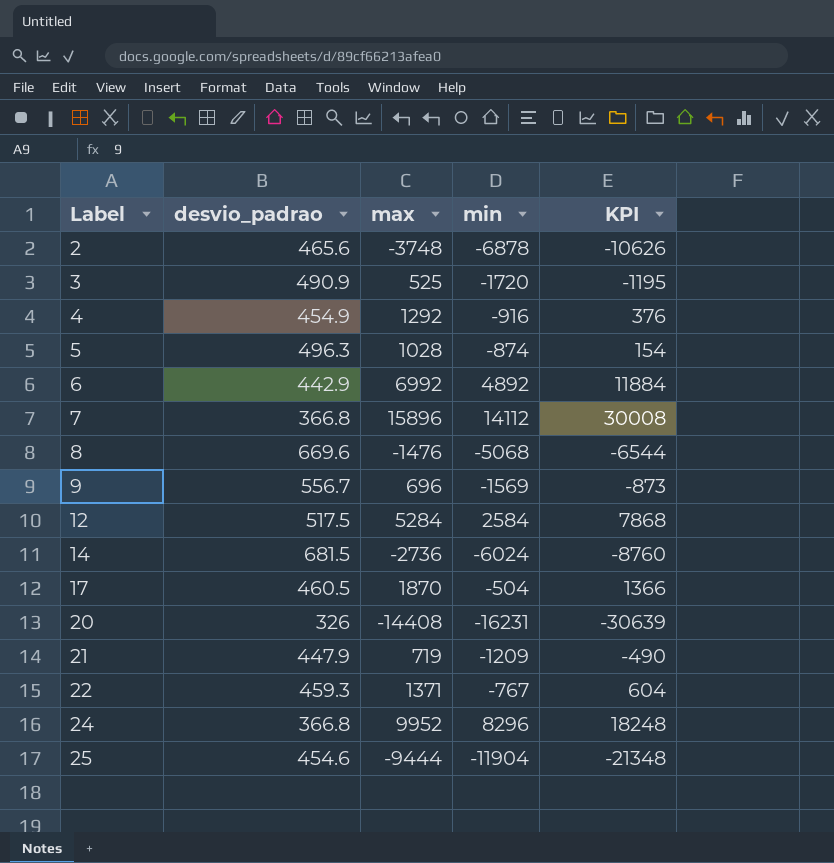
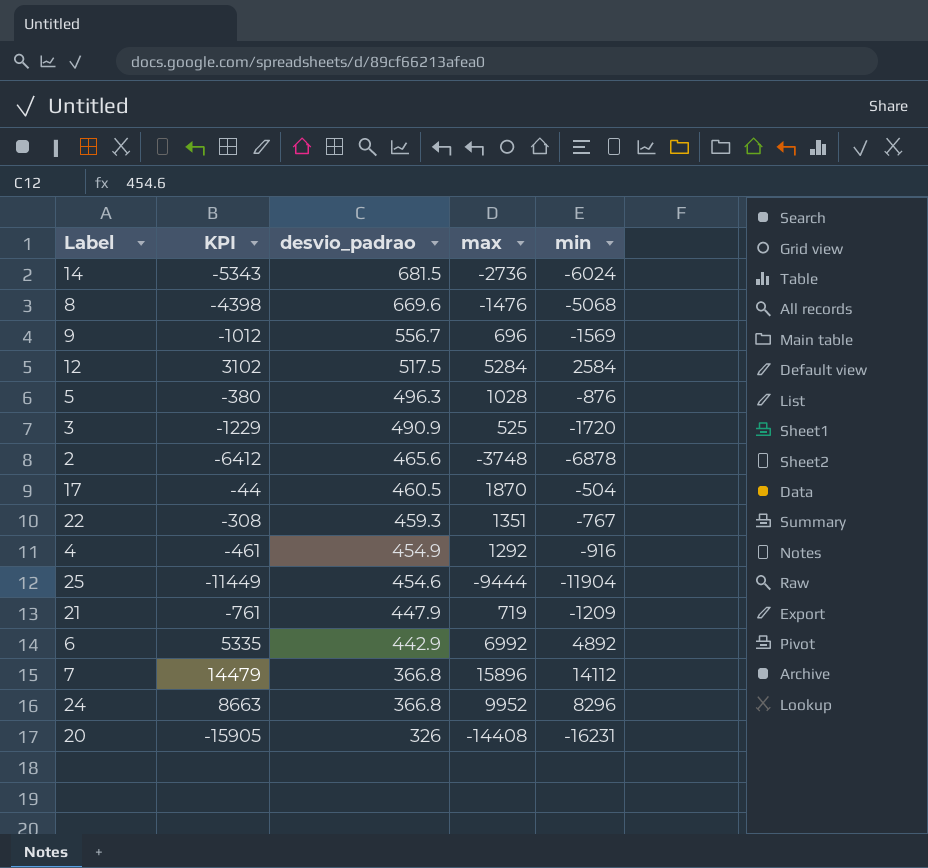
row order: Label ascending -> desvio_padrao descending
column KPI | formula: [max] + [min] -> [desvio_padrao] + [min]
column KPI | position: 5 -> 2
5 | min: -874 -> -876
22 | max: 1371 -> 1351

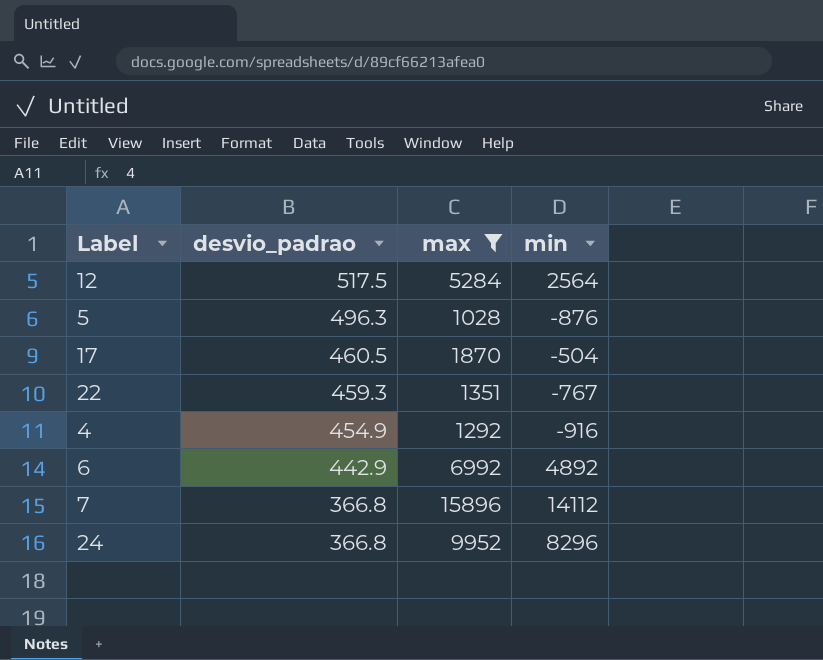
filter: none -> max >= 1028
column KPI | formula: [desvio_padrao] + [min] -> none
12 | min: 2584 -> 2564

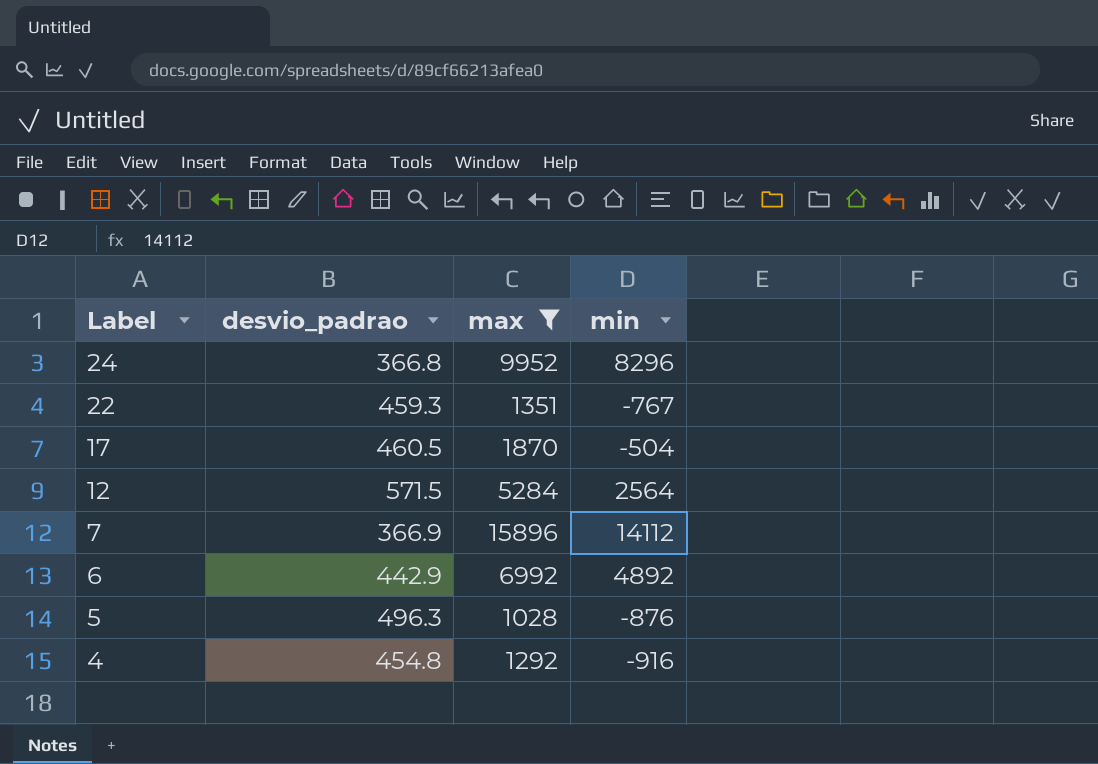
row order: desvio_padrao descending -> Label descending
12 | desvio_padrao: 517.5 -> 571.5
7 | desvio_padrao: 366.8 -> 366.9
4 | desvio_padrao: 454.9 -> 454.8

